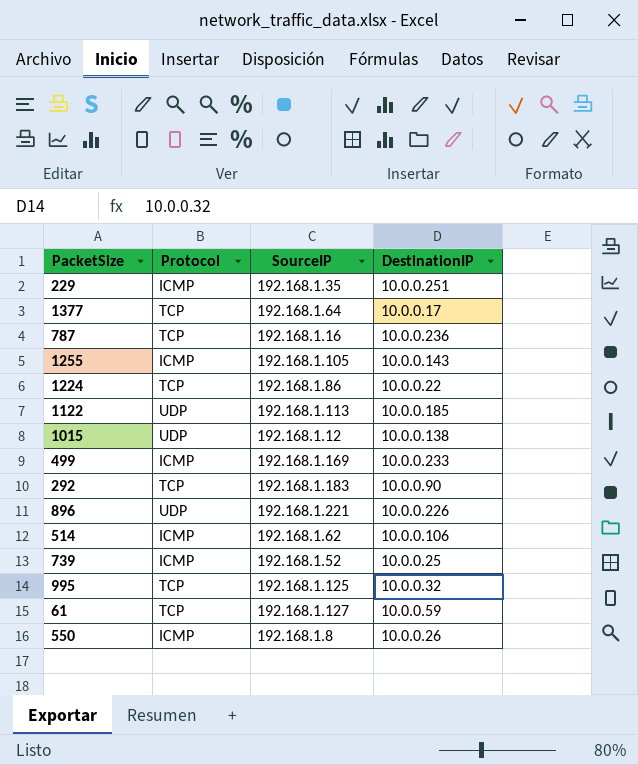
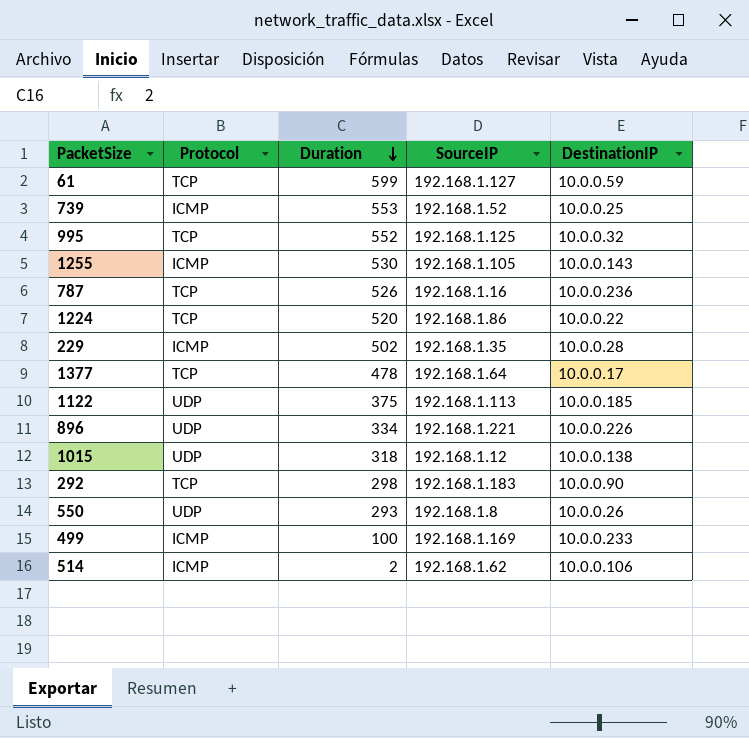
row order: none -> Duration descending
column Duration | position: none -> 3
229 | DestinationIP: 10.0.0.251 -> 10.0.0.28
550 | Protocol: ICMP -> UDP

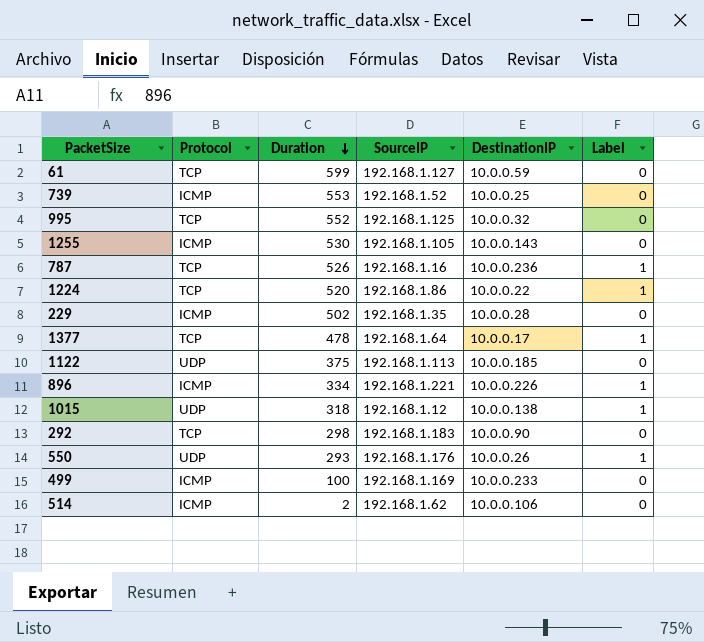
column Label | position: none -> 6
896 | Protocol: UDP -> ICMP
550 | SourceIP: 192.168.1.8 -> 192.168.1.176

